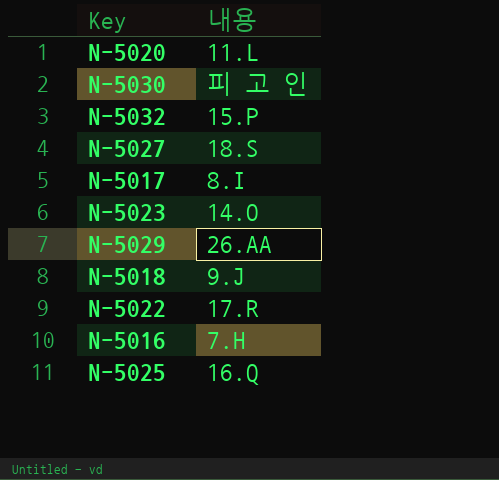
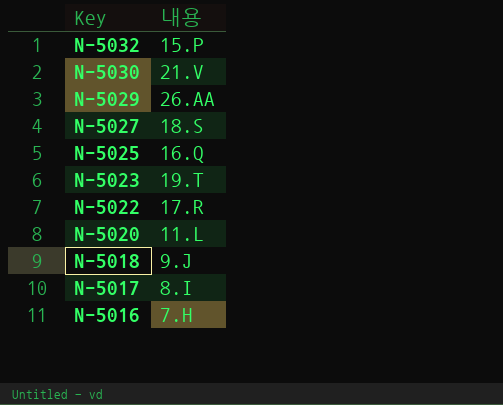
row order: none -> Key descending
N-5030 | 내용: 피 고 인 -> 21.V
N-5023 | 내용: 14.O -> 19.T

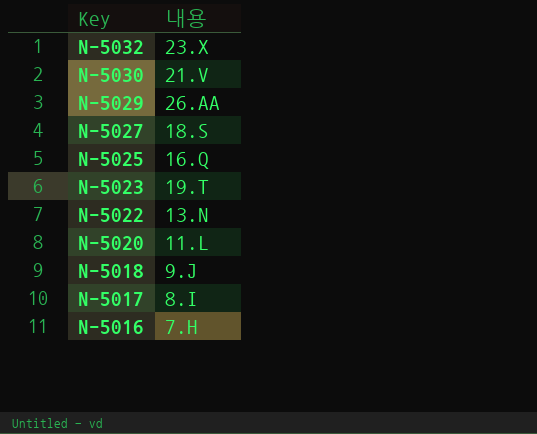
N-5032 | 내용: 15.P -> 23.X
N-5022 | 내용: 17.R -> 13.N

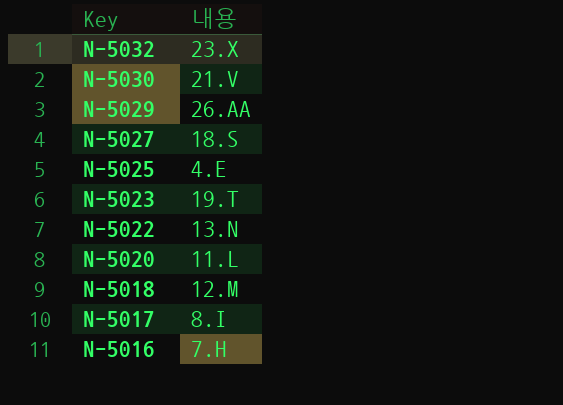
N-5025 | 내용: 16.Q -> 4.E
N-5018 | 내용: 9.J -> 12.M

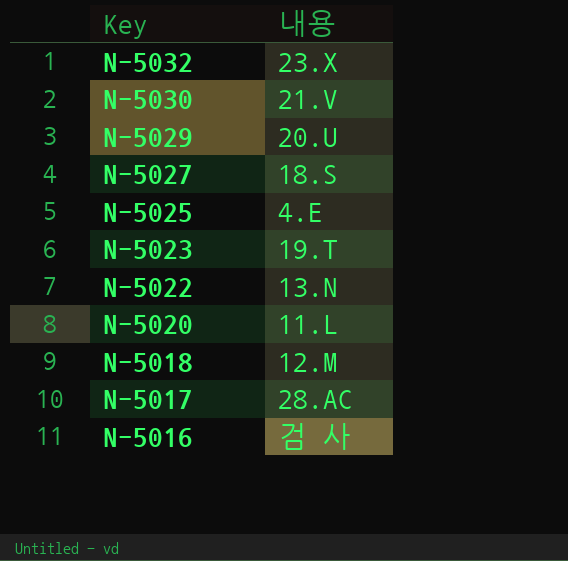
N-5029 | 내용: 26.AA -> 20.U
N-5017 | 내용: 8.I -> 28.AC
N-5016 | 내용: 7.H -> 검 사

